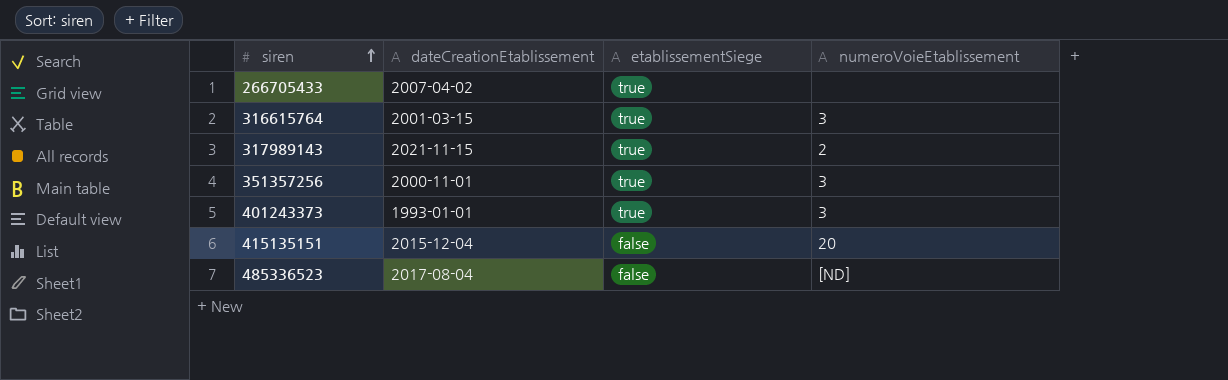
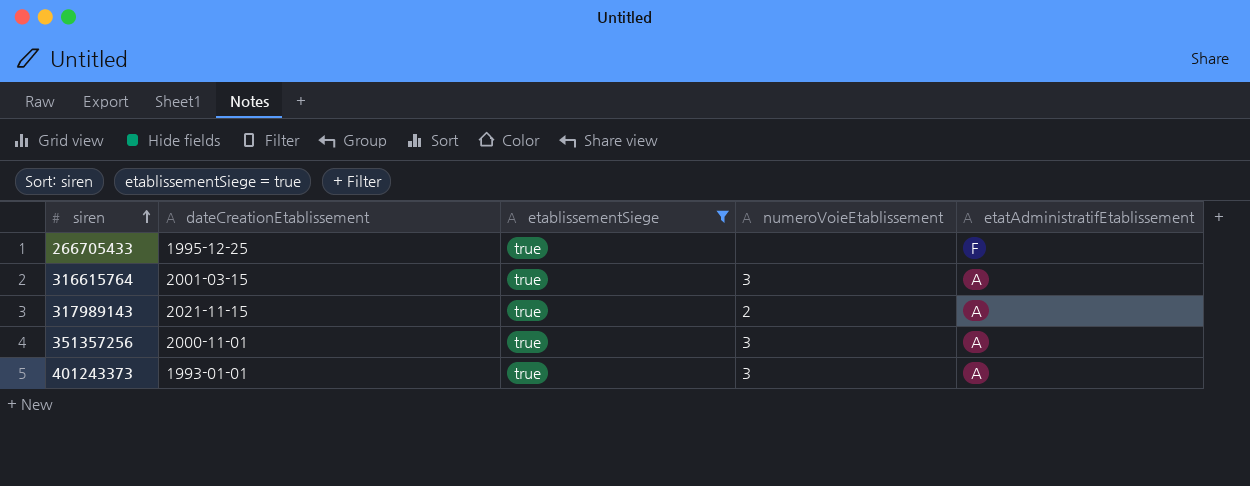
filter: none -> etablissementSiege = true
column etatAdministratifEtablissement | position: none -> 5
266705433 | dateCreationEtablissement: 2007-04-02 -> 1995-12-25

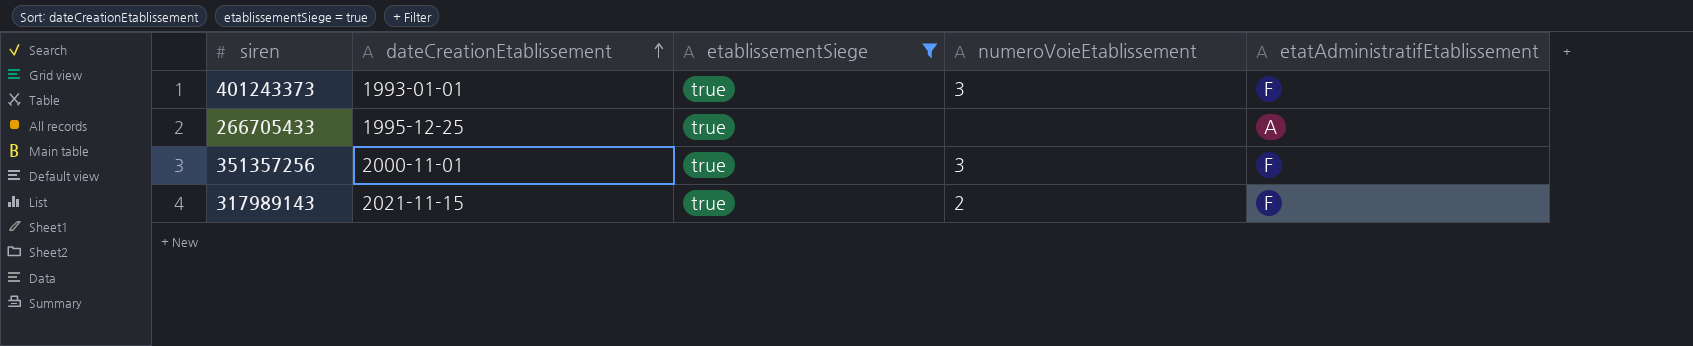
row order: siren ascending -> dateCreationEtablissement ascending
row 316615764: 2001-03-15 | true | 3 | A -> none
401243373 | etatAdministratifEtablissement: A -> F
266705433 | etatAdministratifEtablissement: F -> A
351357256 | etatAdministratifEtablissement: A -> F
317989143 | etatAdministratifEtablissement: A -> F

